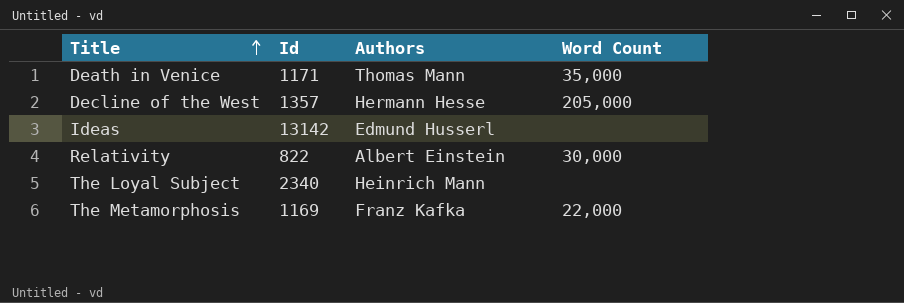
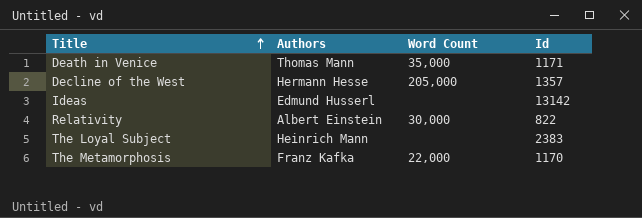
column Id | position: 2 -> 4
The Loyal Subject | Id: 2340 -> 2383
The Metamorphosis | Id: 1169 -> 1170

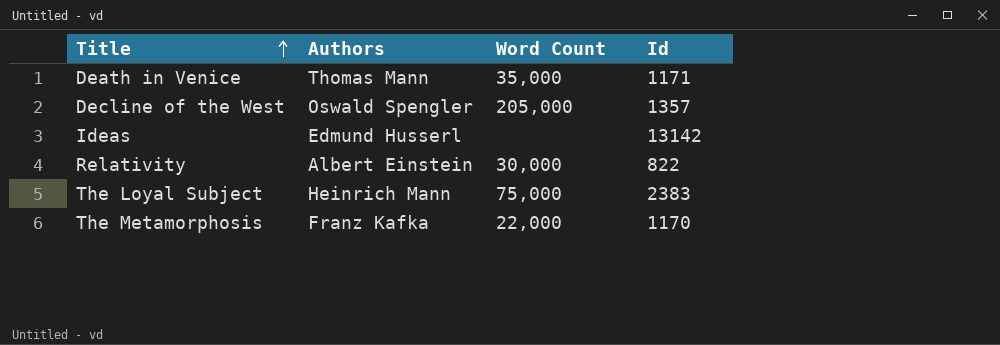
Decline of the West | Authors: Hermann Hesse -> Oswald Spengler
The Loyal Subject | Word Count: none -> 75,000

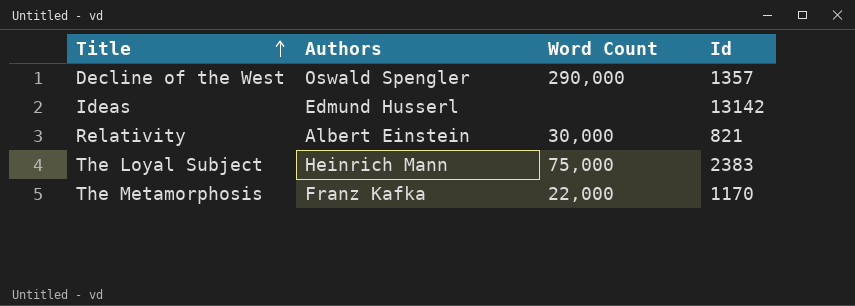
row Death in Venice: Thomas Mann | 35,000 | 1171 -> none
Decline of the West | Word Count: 205,000 -> 290,000
Relativity | Id: 822 -> 821

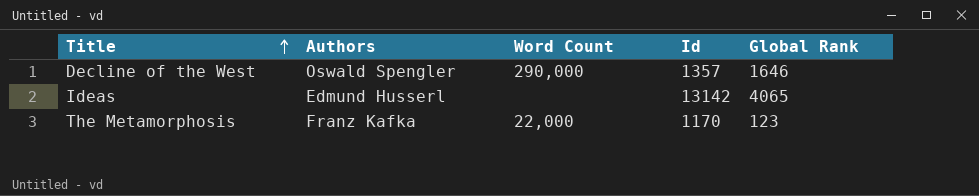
column Global Rank | position: none -> 5
row Relativity: Albert Einstein | 30,000 | 821 -> none
row The Loyal Subject: Heinrich Mann | 75,000 | 2383 -> none

